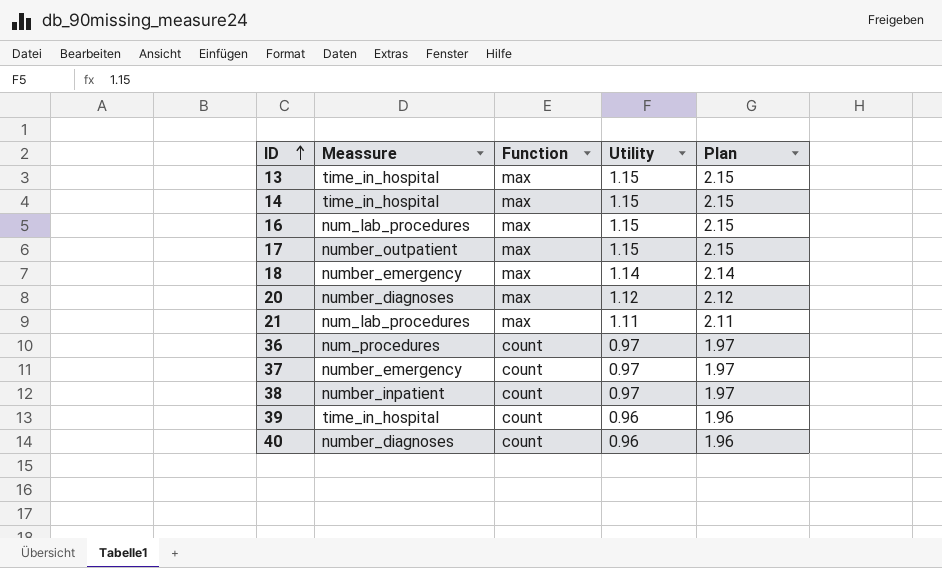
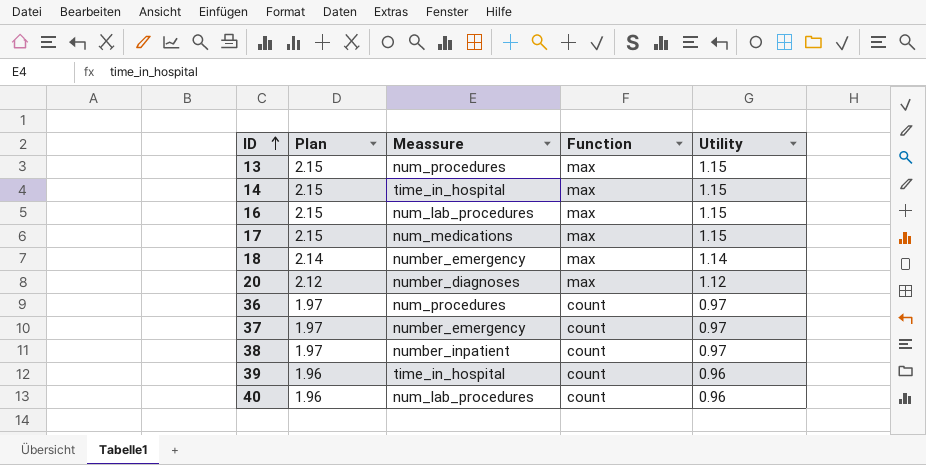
column Plan | position: 5 -> 2
row 21: num_lab_procedures | max | 1.11 | 2.11 -> none
13 | Meassure: time_in_hospital -> num_procedures
17 | Meassure: number_outpatient -> num_medications
40 | Meassure: number_diagnoses -> num_lab_procedures

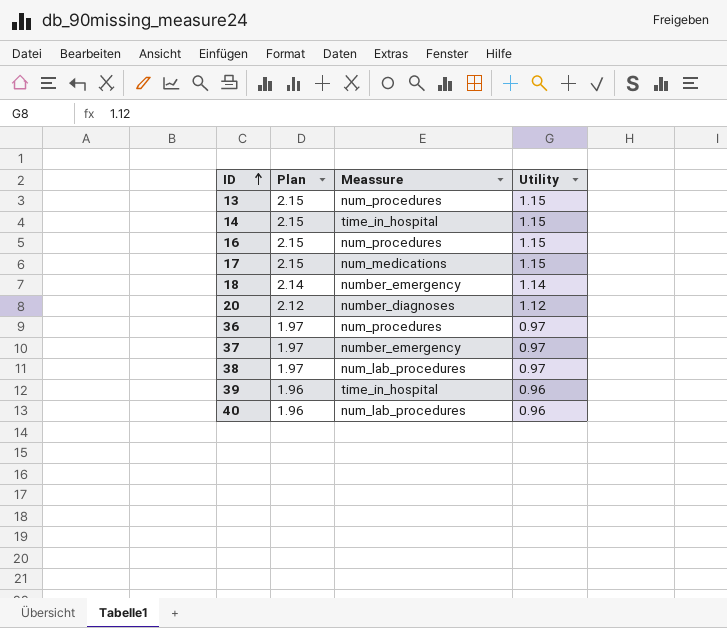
column Function | position: 4 -> none
16 | Meassure: num_lab_procedures -> num_procedures
38 | Meassure: number_inpatient -> num_lab_procedures

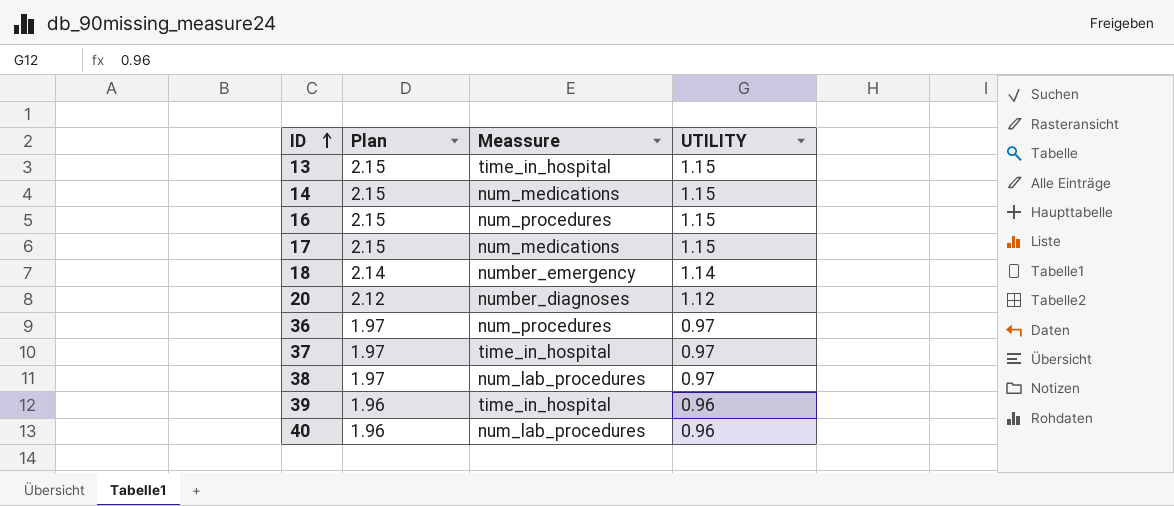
column name: Utility -> UTILITY
13 | Meassure: num_procedures -> time_in_hospital
14 | Meassure: time_in_hospital -> num_medications
37 | Meassure: number_emergency -> time_in_hospital

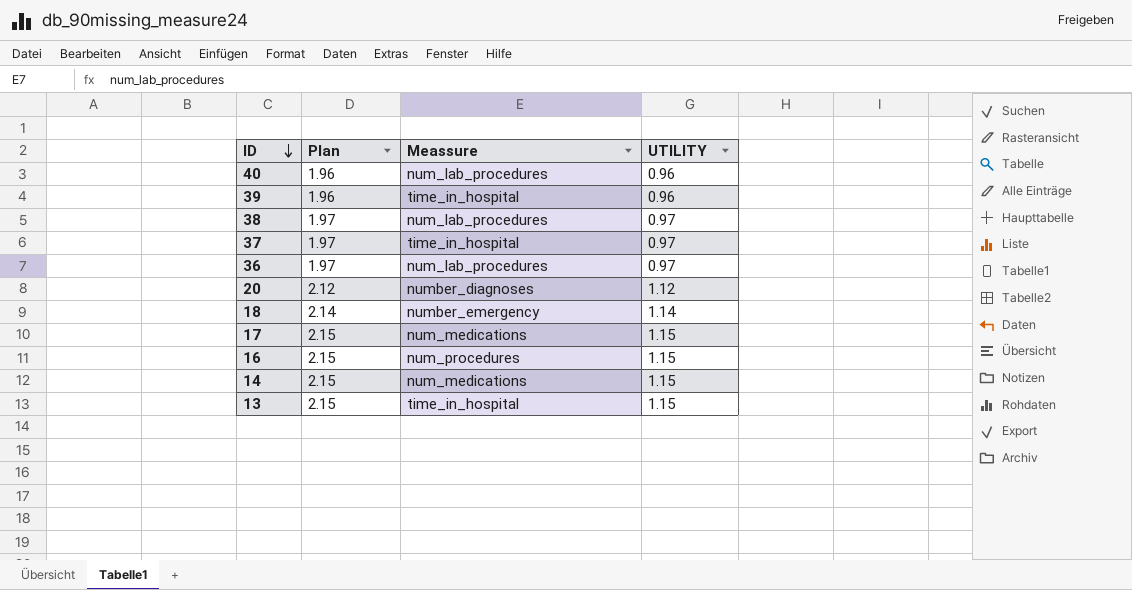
row order: ID ascending -> ID descending
36 | Meassure: num_procedures -> num_lab_procedures

